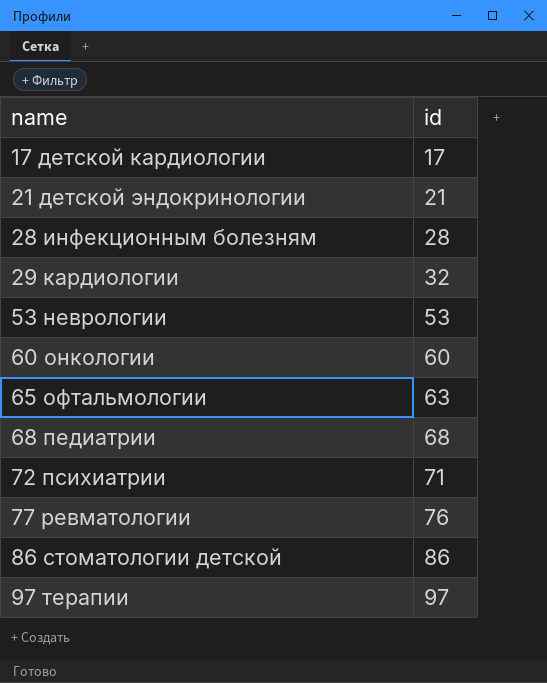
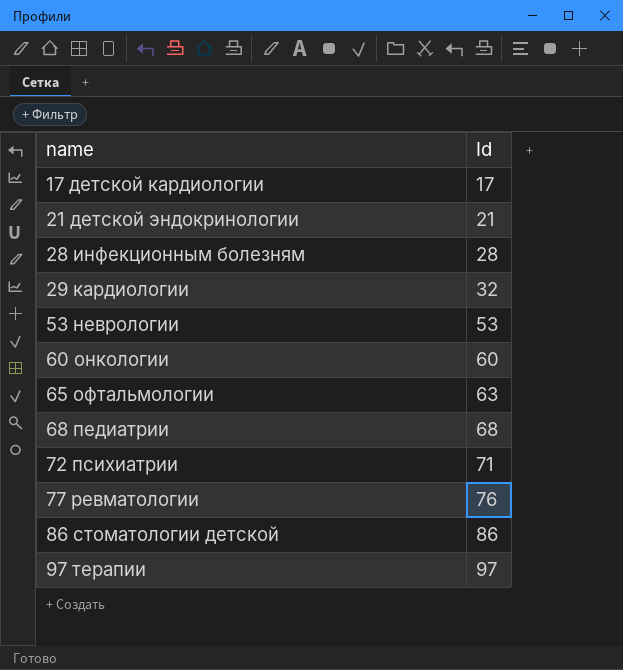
column name: id -> Id

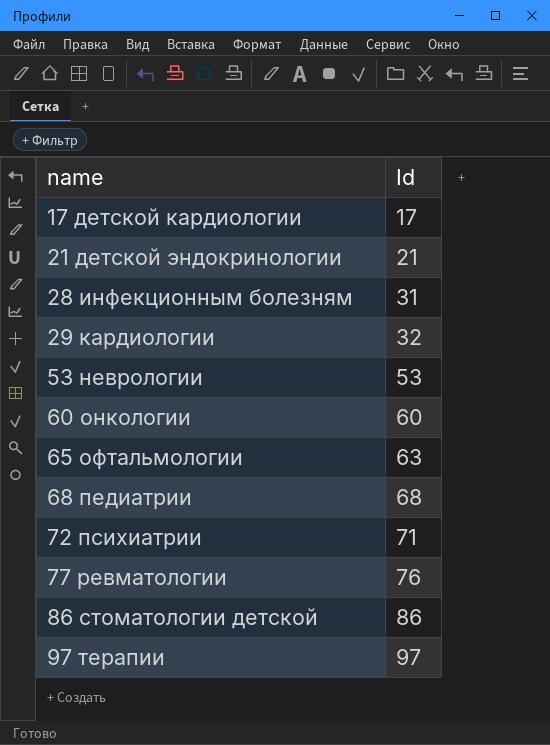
28 инфекционным болезням | Id: 28 -> 31

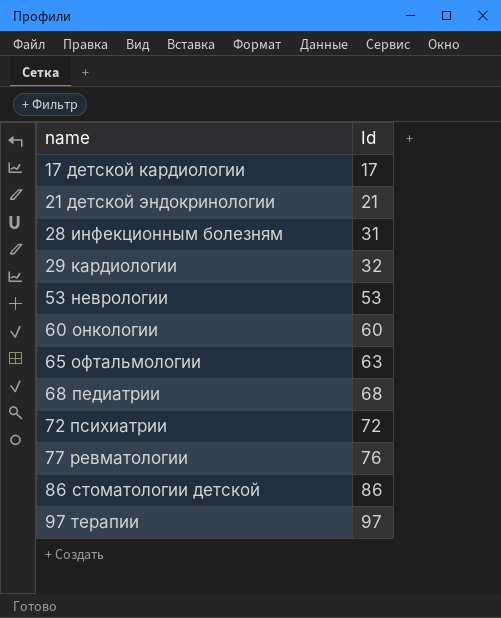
72 психиатрии | Id: 71 -> 72

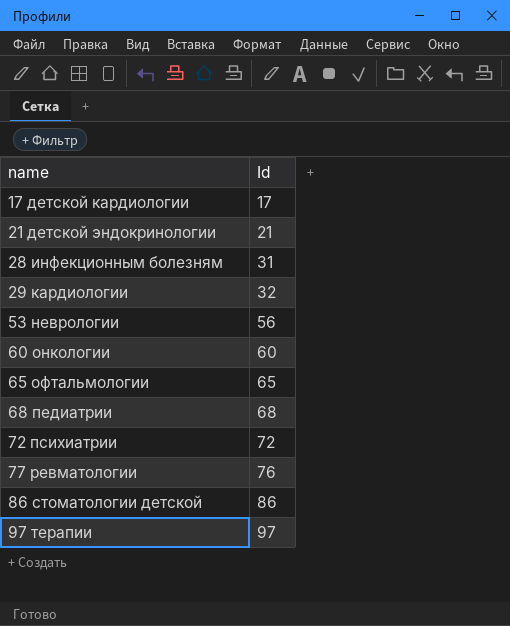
53 неврологии | Id: 53 -> 56
65 офтальмологии | Id: 63 -> 65

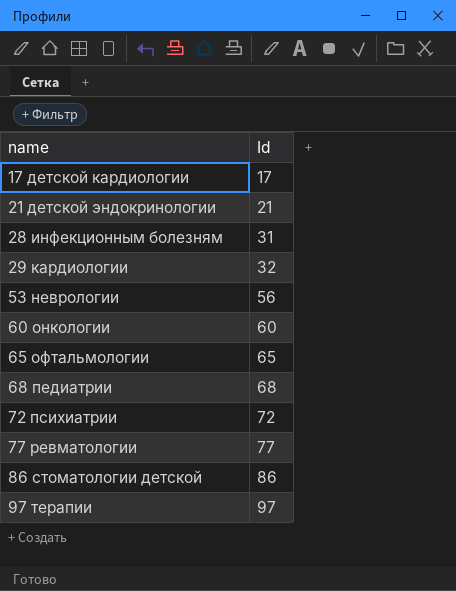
77 ревматологии | Id: 76 -> 77

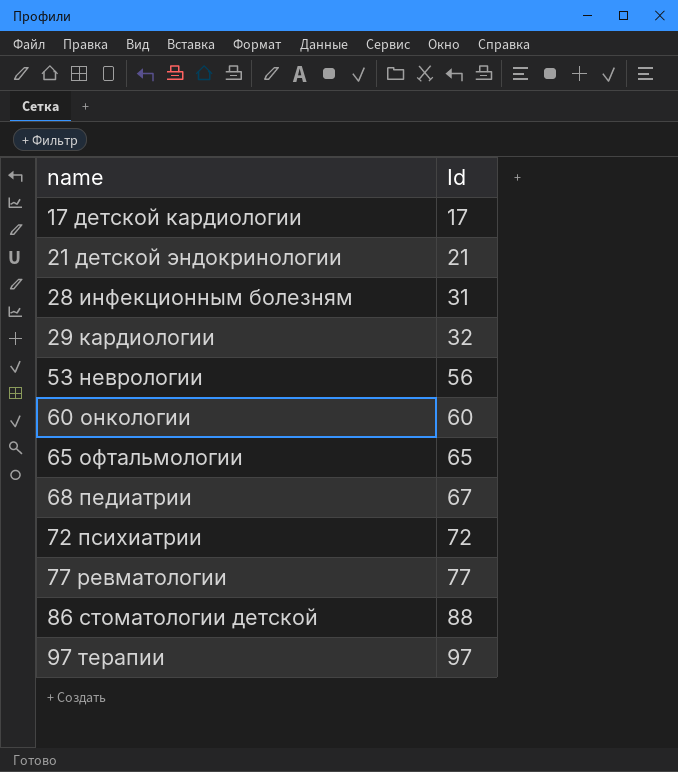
68 педиатрии | Id: 68 -> 67
86 стоматологии детской | Id: 86 -> 88

